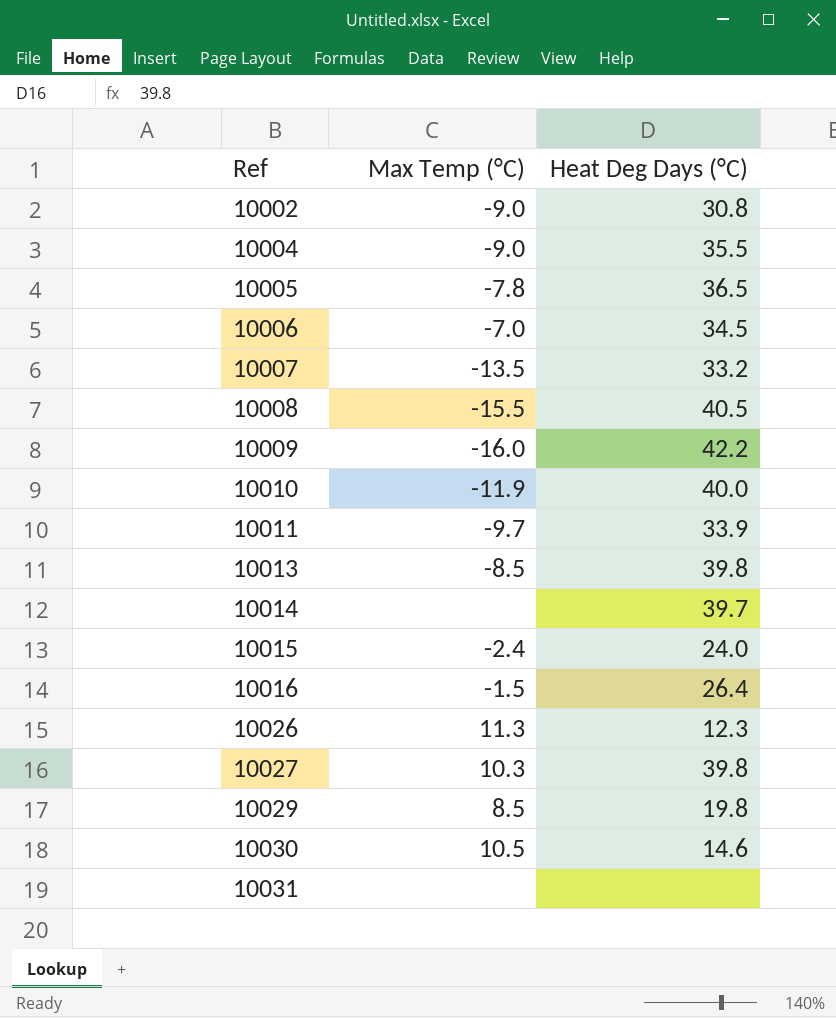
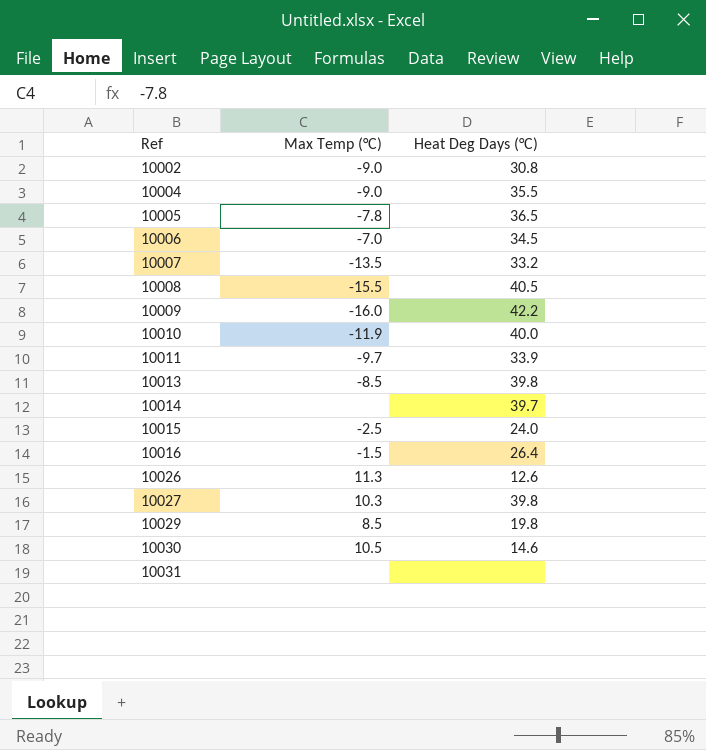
10015 | Max Temp (°C): -2.4 -> -2.5
10026 | Heat Deg Days (°C): 12.3 -> 12.6

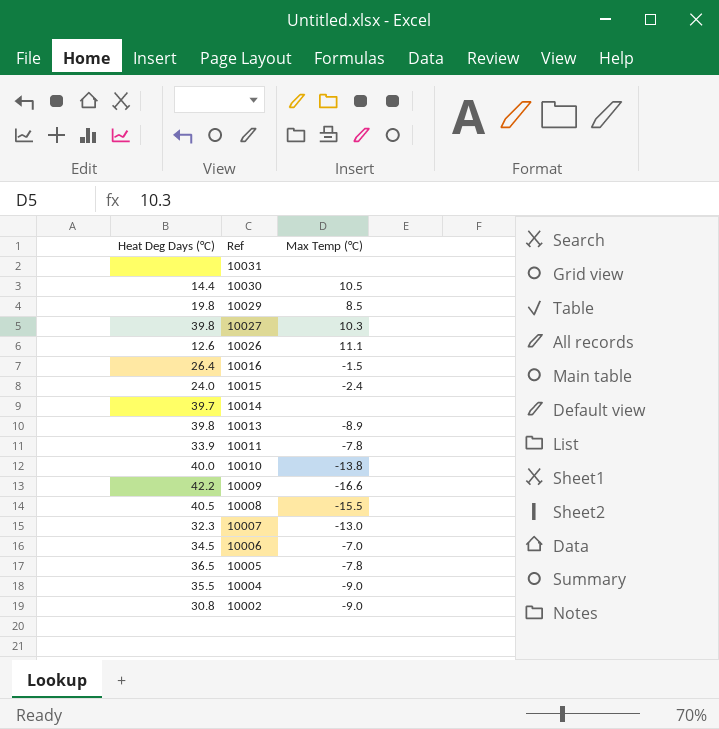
row order: Ref ascending -> Ref descending
column Heat Deg Days (°C) | position: 3 -> 1
10030 | Heat Deg Days (°C): 14.6 -> 14.4
10026 | Max Temp (°C): 11.3 -> 11.1
10015 | Max Temp (°C): -2.5 -> -2.4
10013 | Max Temp (°C): -8.5 -> -8.9
10011 | Max Temp (°C): -9.7 -> -7.8
10010 | Max Temp (°C): -11.9 -> -13.8
10009 | Max Temp (°C): -16.0 -> -16.6
10007 | Heat Deg Days (°C): 33.2 -> 32.3
10007 | Max Temp (°C): -13.5 -> -13.0

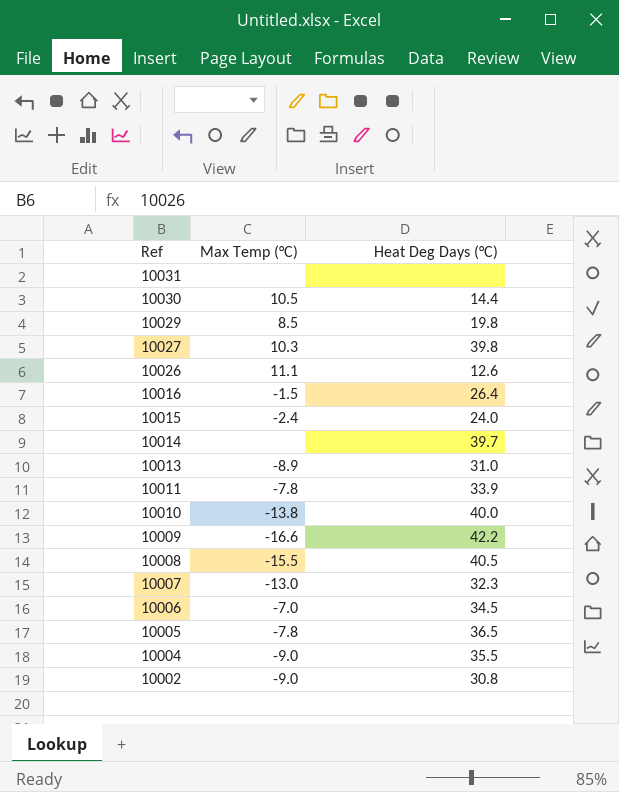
column Heat Deg Days (°C) | position: 1 -> 3
10013 | Heat Deg Days (°C): 39.8 -> 31.0

